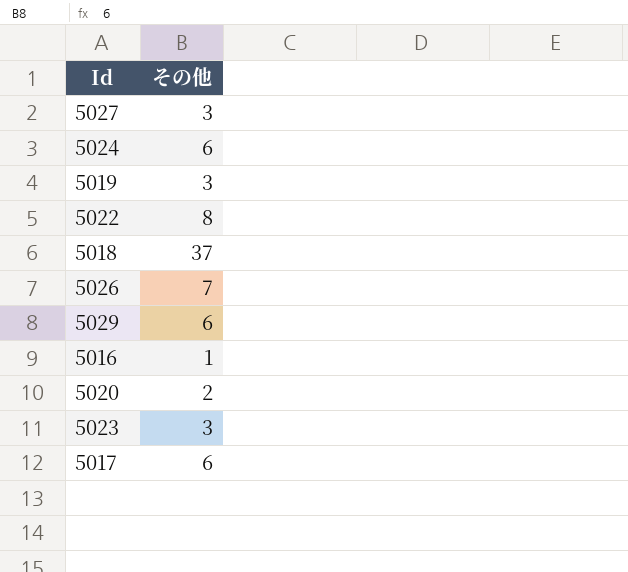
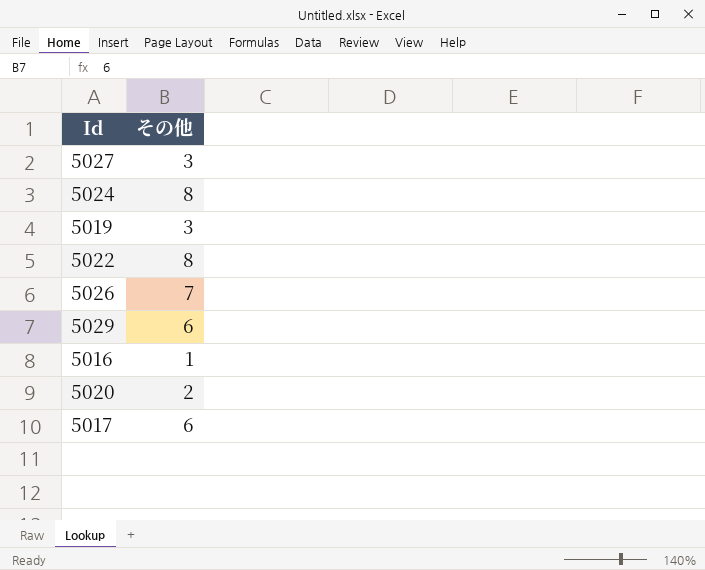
row 5018: 37 -> none
row 5023: 3 -> none
5024 | その他: 6 -> 8

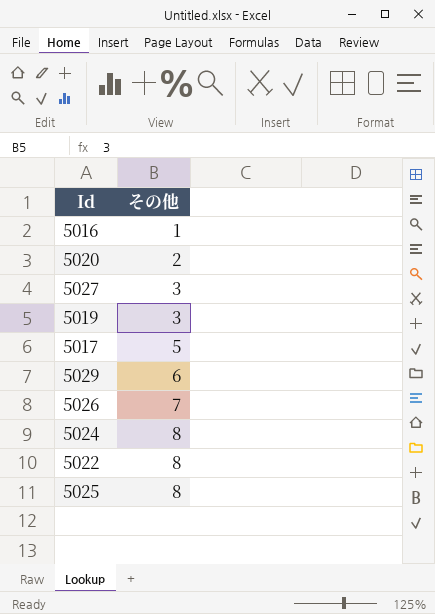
row order: none -> その他 ascending
5017 | その他: 6 -> 5
row 5025: none -> 8

